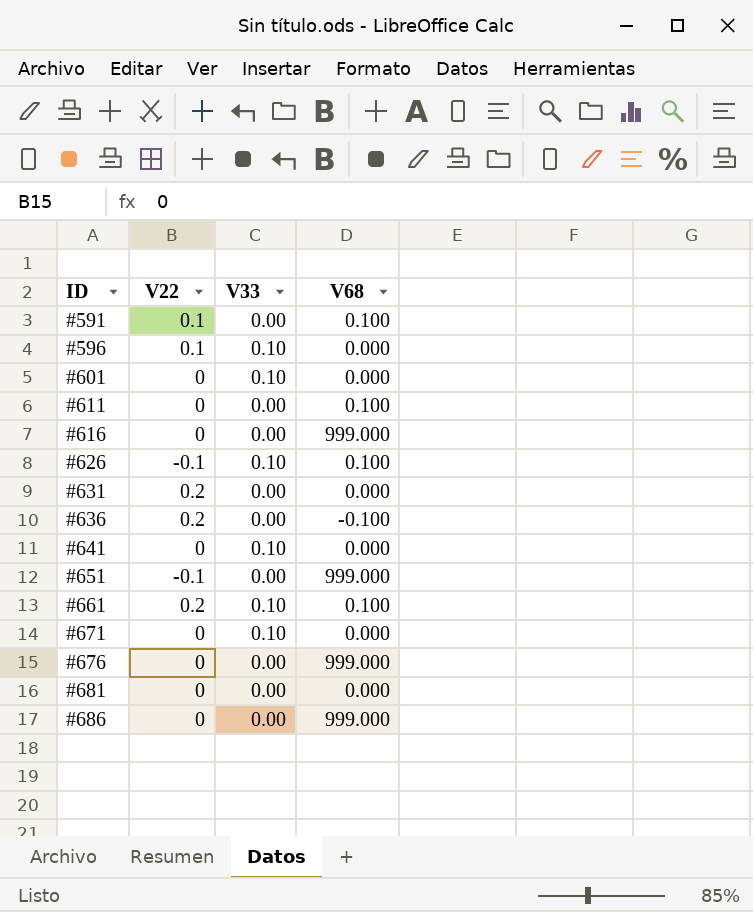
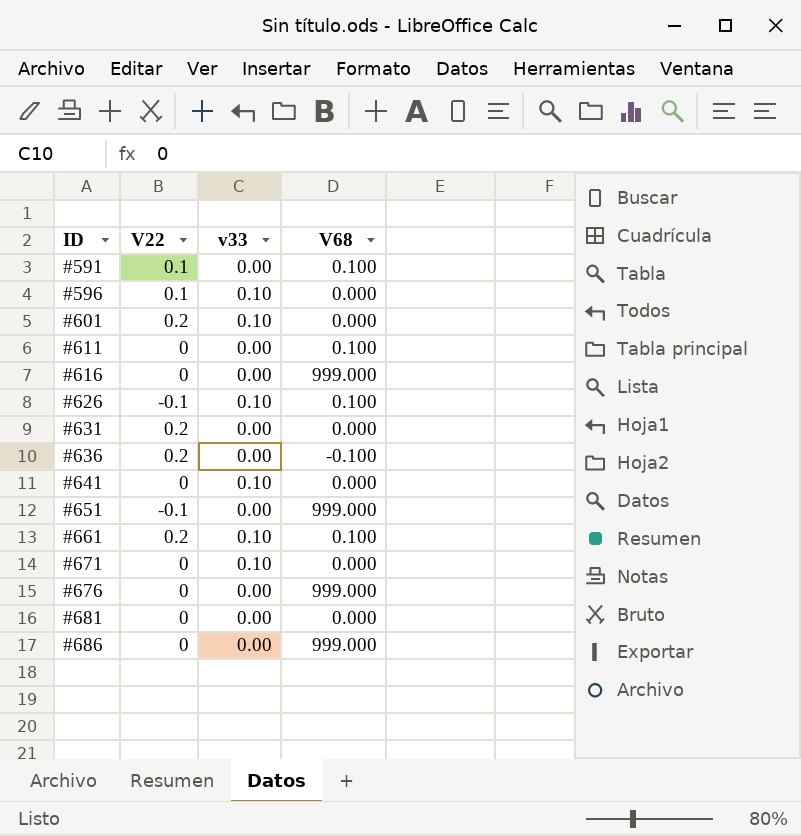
column name: V33 -> v33
#601 | V22: 0 -> 0.2

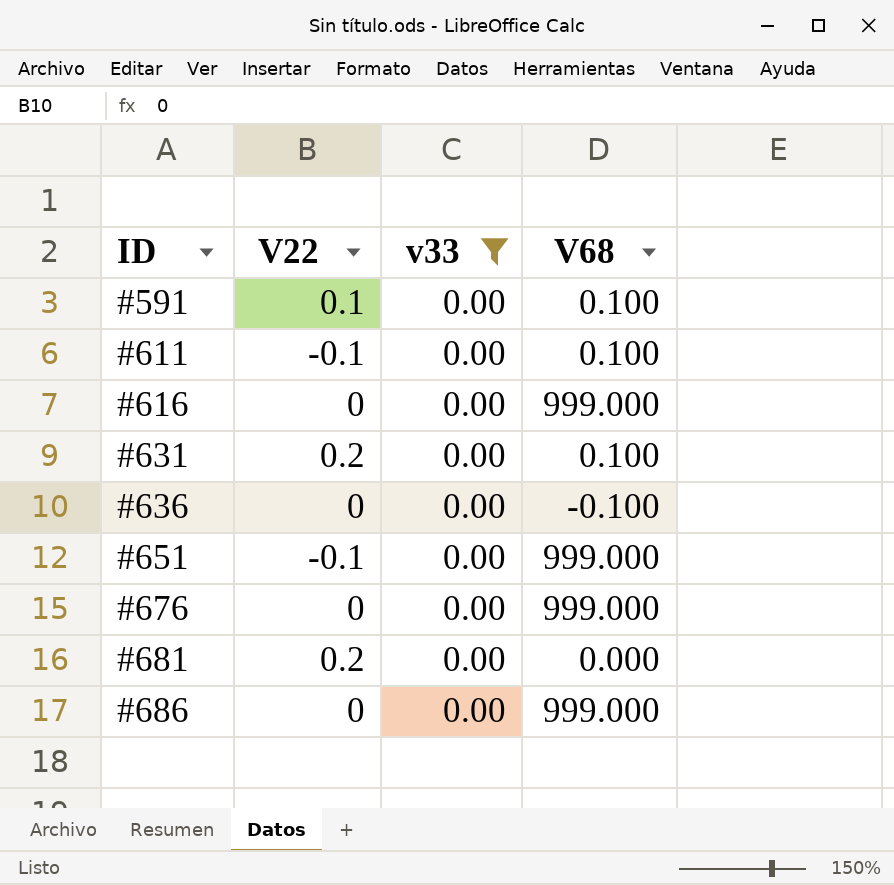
filter: none -> v33 = 0.00
#611 | V22: 0 -> -0.1
#631 | V68: 0.000 -> 0.100
#636 | V22: 0.2 -> 0
#681 | V22: 0 -> 0.2

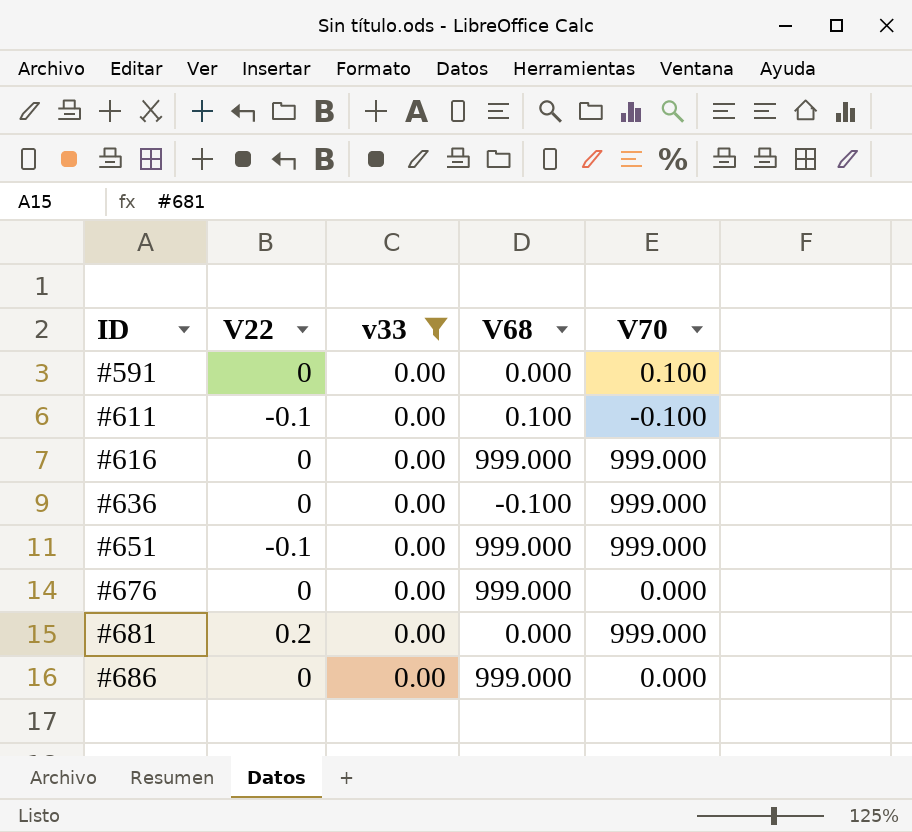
column V70 | position: none -> 5
row #631: 0.2 | 0.00 | 0.100 -> none
#591 | V22: 0.1 -> 0
#591 | V68: 0.100 -> 0.000

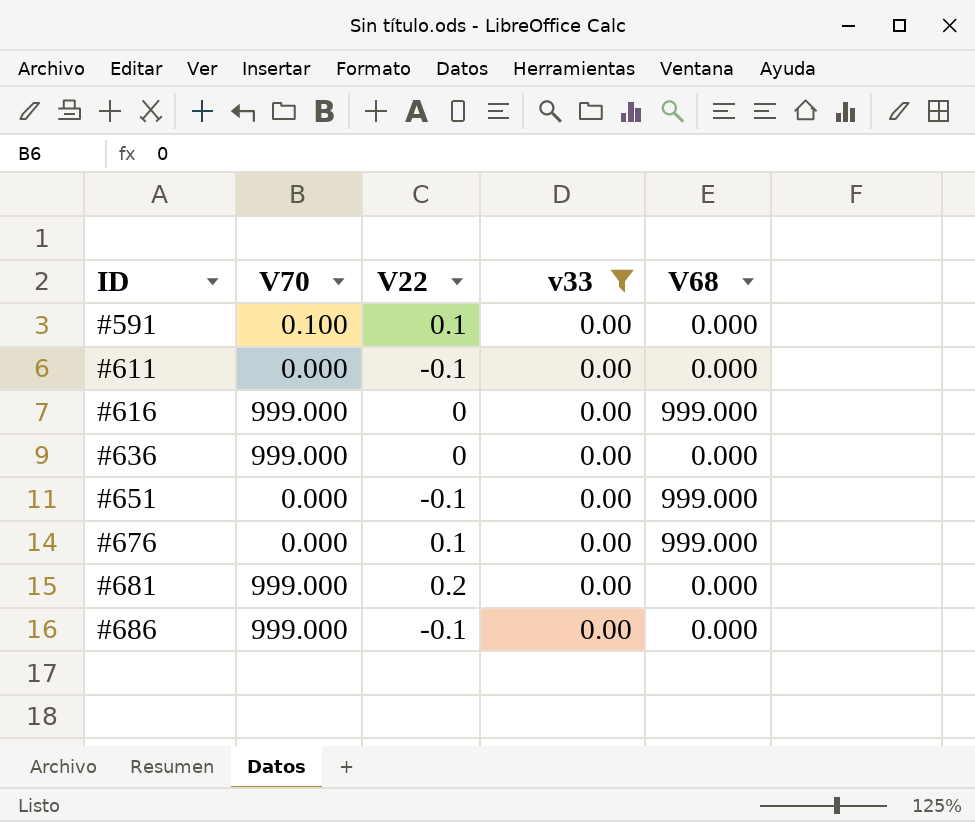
column V70 | position: 5 -> 2
#591 | V22: 0 -> 0.1
#611 | V70: -0.100 -> 0.000
#611 | V68: 0.100 -> 0.000
#636 | V68: -0.100 -> 0.000
#651 | V70: 999.000 -> 0.000
#676 | V22: 0 -> 0.1
#686 | V70: 0.000 -> 999.000
#686 | V22: 0 -> -0.1
#686 | V68: 999.000 -> 0.000

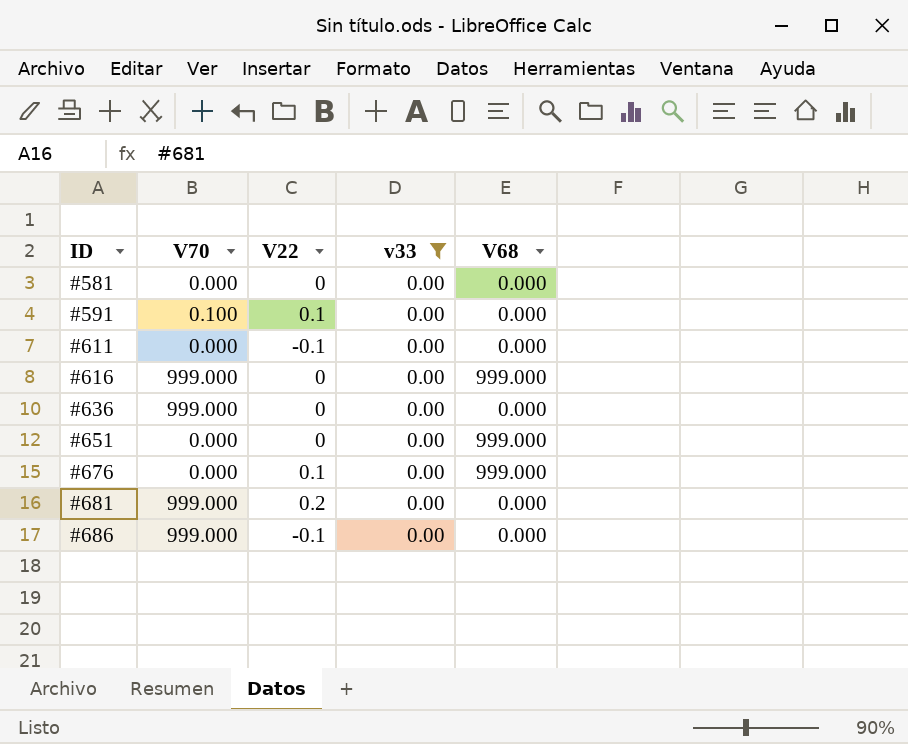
row #581: none -> 0.000 | 0 | 0.00 | 0.000
#651 | V22: -0.1 -> 0

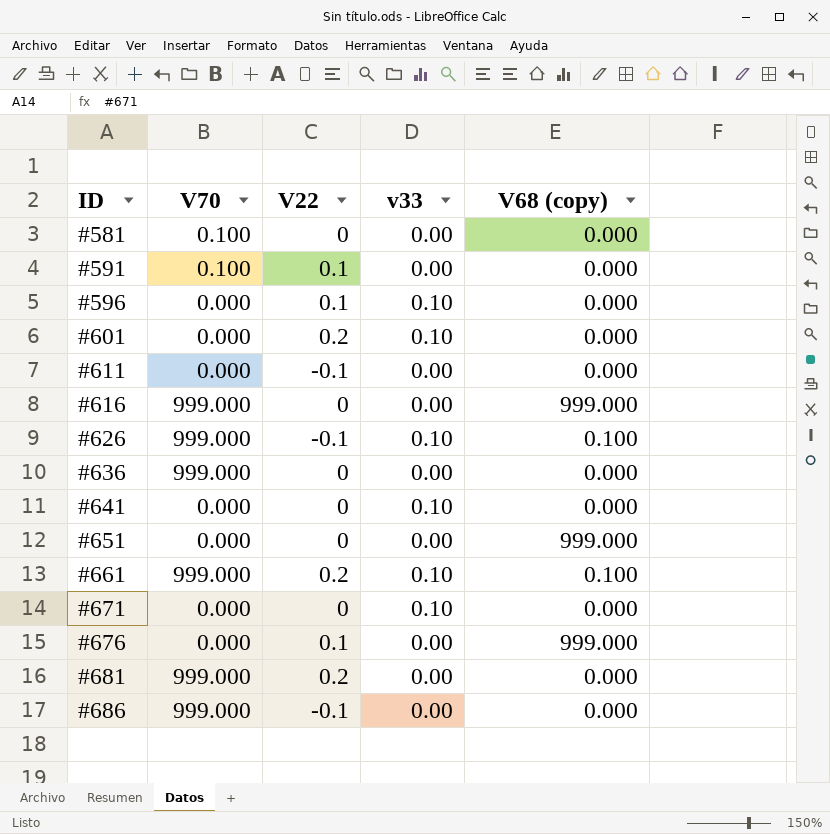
filter: v33 = 0.00 -> none
column name: V68 -> V68 (copy)
#581 | V70: 0.000 -> 0.100

